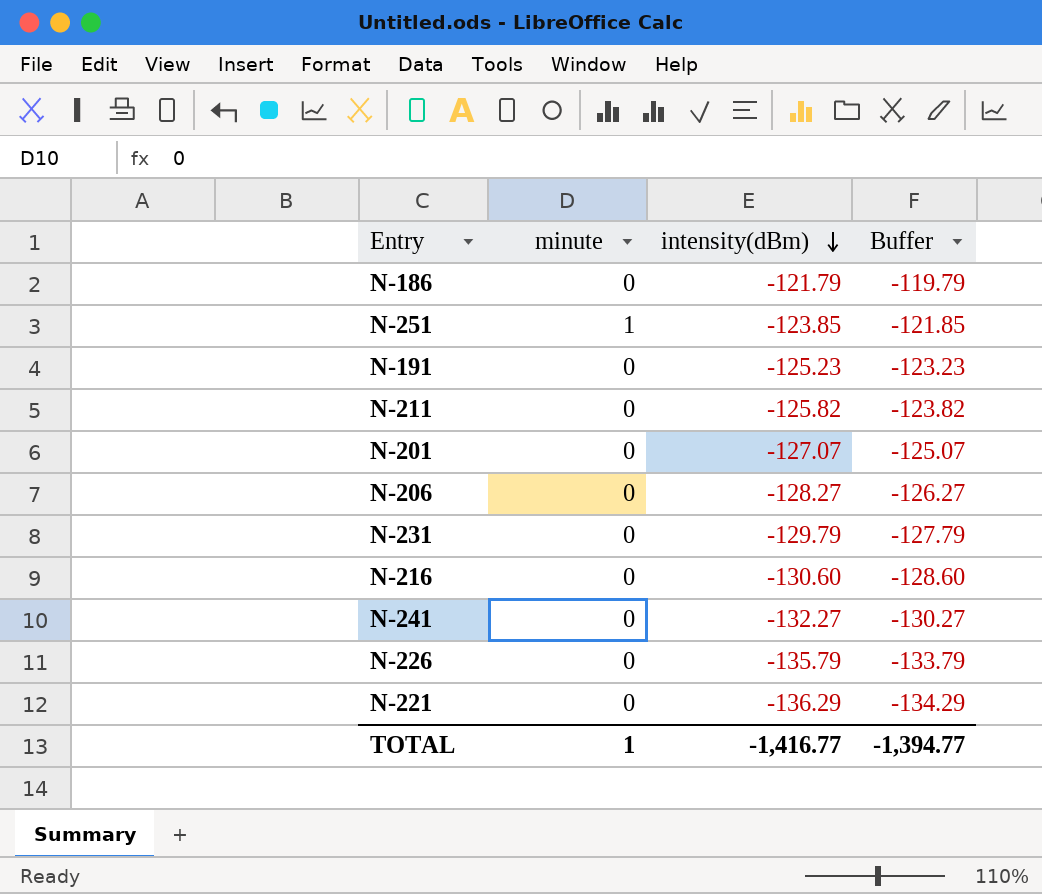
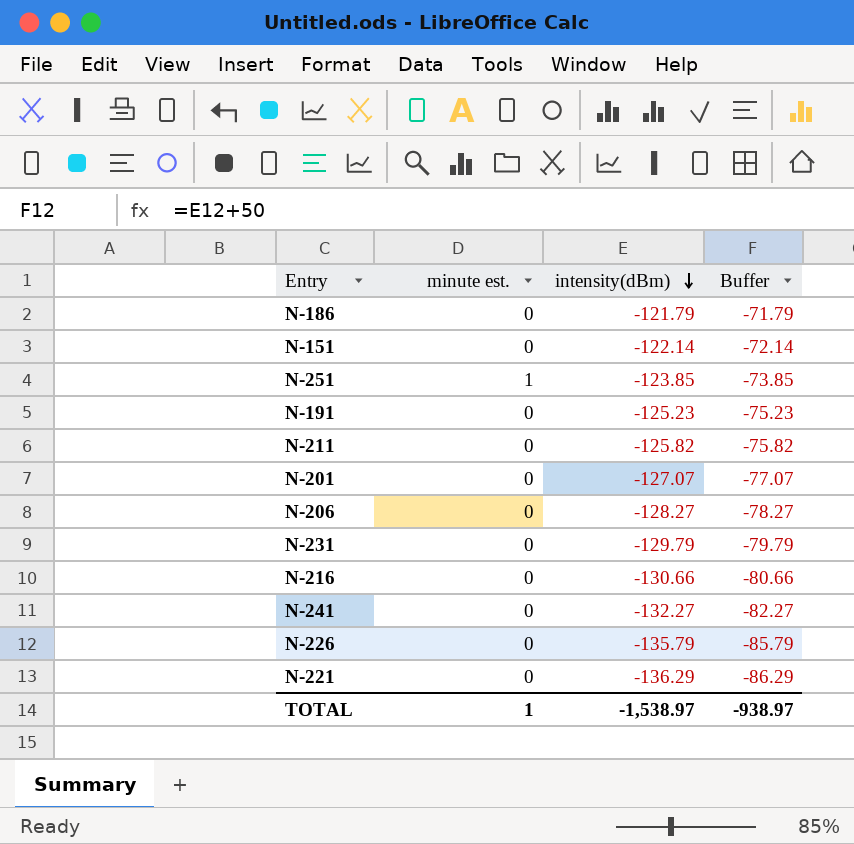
column name: minute -> minute est.
column Buffer | formula: [intensity(dBm)] + 2 -> [intensity(dBm)] + 50
row N-151: none -> 0 | -122.14 | -72.14
N-216 | intensity(dBm): -130.60 -> -130.66
TOTAL | intensity(dBm): -1,416.77 -> -1,538.97
TOTAL | Buffer: -1,394.77 -> -938.97

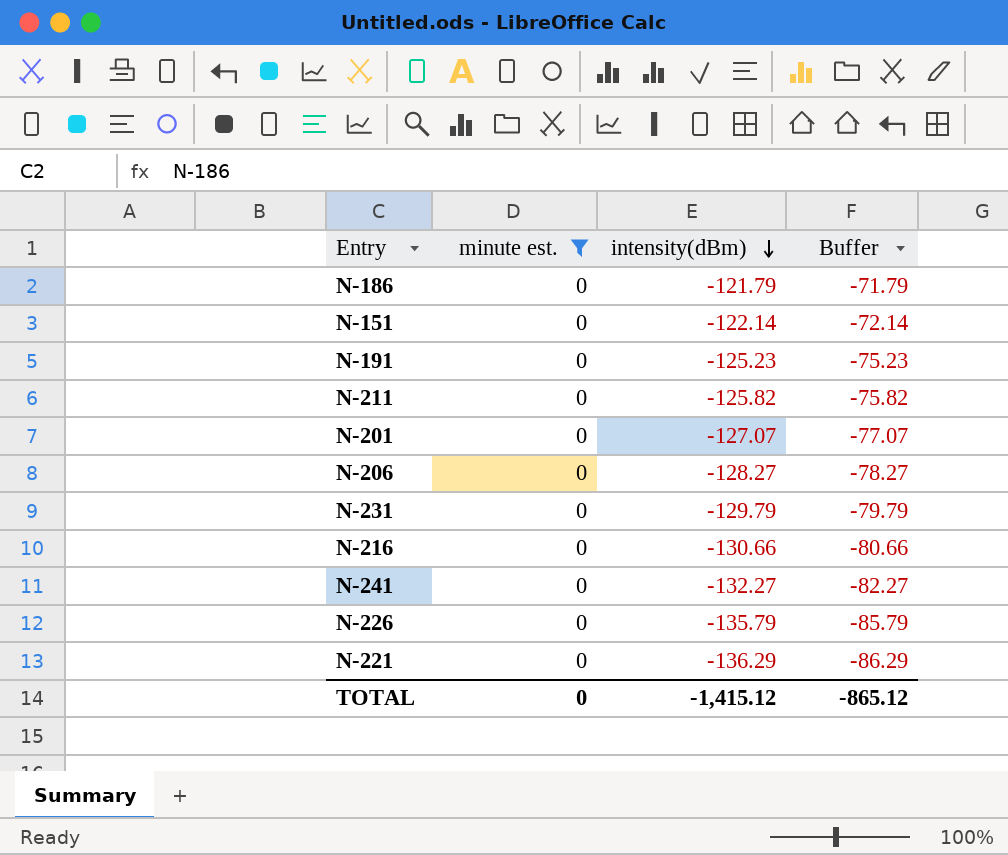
filter: none -> minute est. = 0
TOTAL | minute est.: 1 -> 0
TOTAL | intensity(dBm): -1,538.97 -> -1,415.12
TOTAL | Buffer: -938.97 -> -865.12

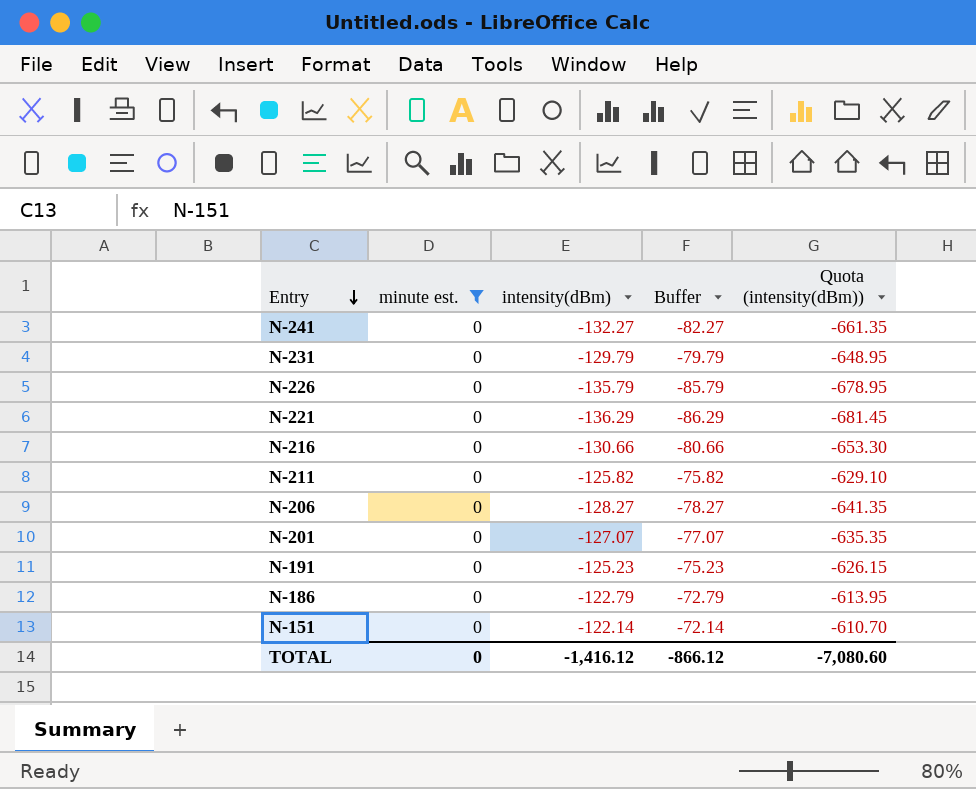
row order: intensity(dBm) descending -> Entry descending
column Quota (intensity(dBm)) | formula: none -> [intensity(dBm)] * 5
N-186 | intensity(dBm): -121.79 -> -122.79
N-186 | Buffer: -71.79 -> -72.79
TOTAL | intensity(dBm): -1,415.12 -> -1,416.12
TOTAL | Buffer: -865.12 -> -866.12

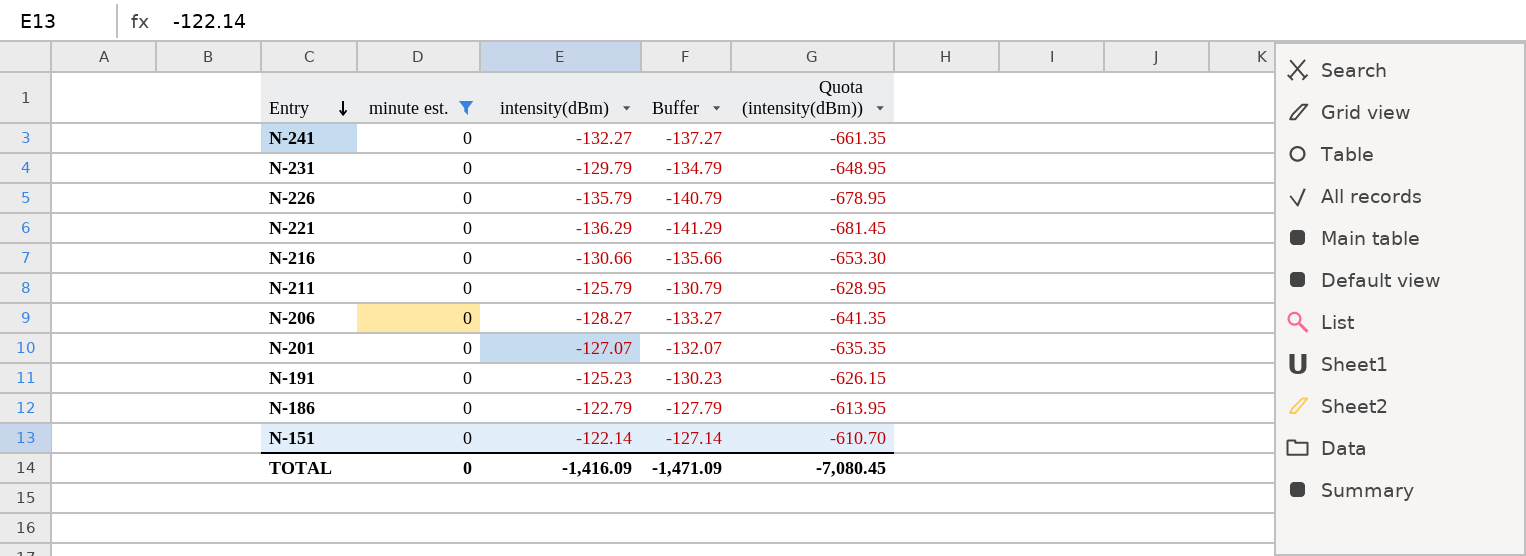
column Buffer | formula: [intensity(dBm)] + 50 -> [intensity(dBm)] - 5
N-211 | intensity(dBm): -125.82 -> -125.79
N-211 | Quota (intensity(dBm)): -629.10 -> -628.95
TOTAL | intensity(dBm): -1,416.12 -> -1,416.09
TOTAL | Buffer: -866.12 -> -1,471.09
TOTAL | Quota (intensity(dBm)): -7,080.60 -> -7,080.45

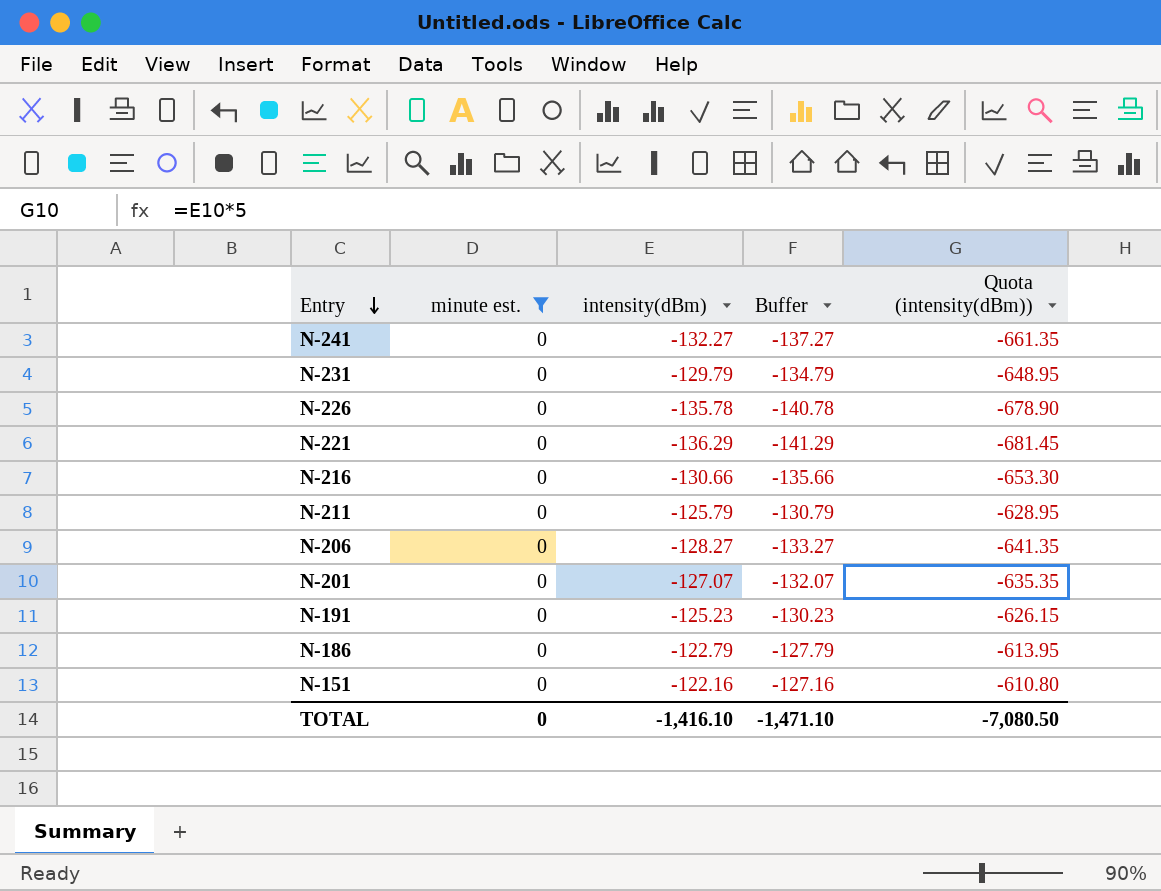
N-226 | intensity(dBm): -135.79 -> -135.78
N-226 | Buffer: -140.79 -> -140.78
N-226 | Quota (intensity(dBm)): -678.95 -> -678.90
N-151 | intensity(dBm): -122.14 -> -122.16
N-151 | Buffer: -127.14 -> -127.16
N-151 | Quota (intensity(dBm)): -610.70 -> -610.80
TOTAL | intensity(dBm): -1,416.09 -> -1,416.10
TOTAL | Buffer: -1,471.09 -> -1,471.10
TOTAL | Quota (intensity(dBm)): -7,080.45 -> -7,080.50

